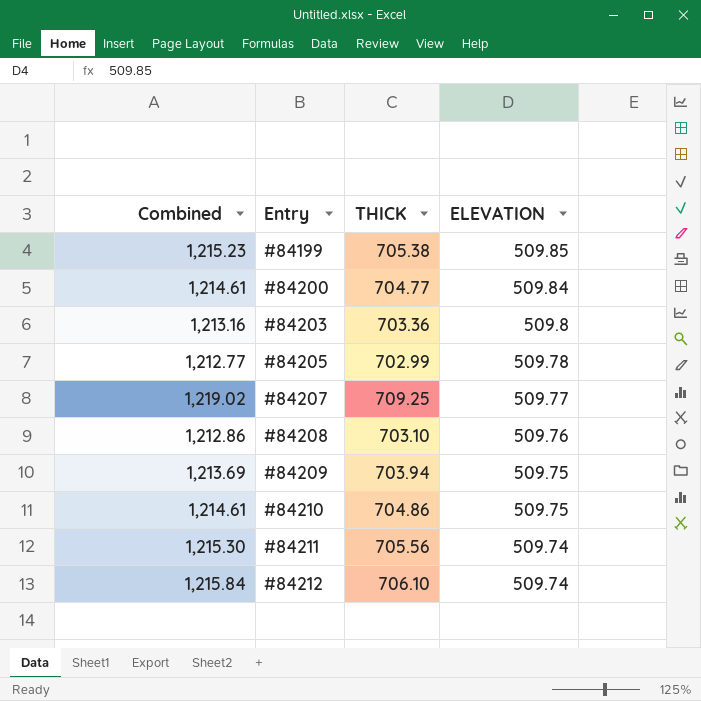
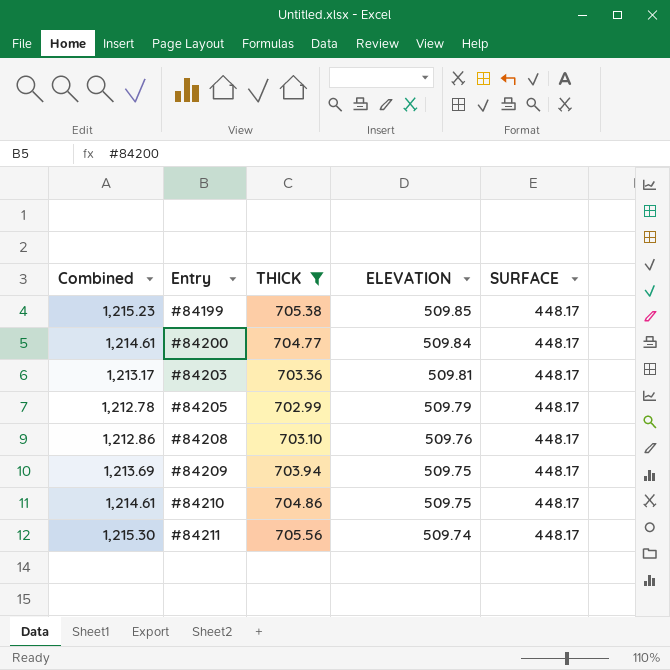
filter: none -> THICK <= 705.56
column SURFACE | position: none -> 5
#84203 | Combined: 1,213.16 -> 1,213.17
#84203 | ELEVATION: 509.8 -> 509.81
#84205 | Combined: 1,212.77 -> 1,212.78
#84205 | ELEVATION: 509.78 -> 509.79

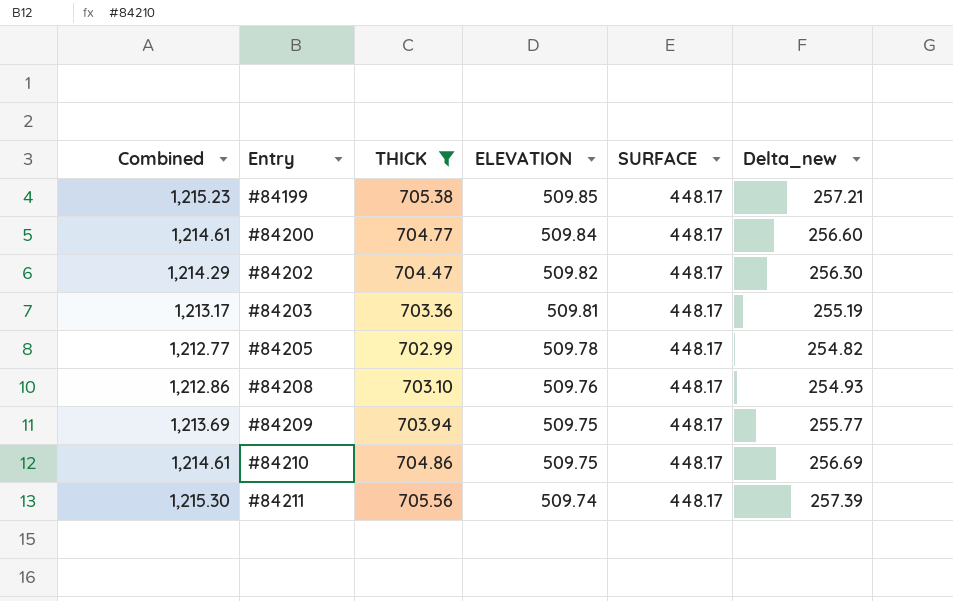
column Delta_new | formula: none -> [THICK] - [SURFACE]
row #84202: none -> 1,214.29 | 704.47 | 509.82 | 448.17 | 256.30
#84205 | Combined: 1,212.78 -> 1,212.77
#84205 | ELEVATION: 509.79 -> 509.78

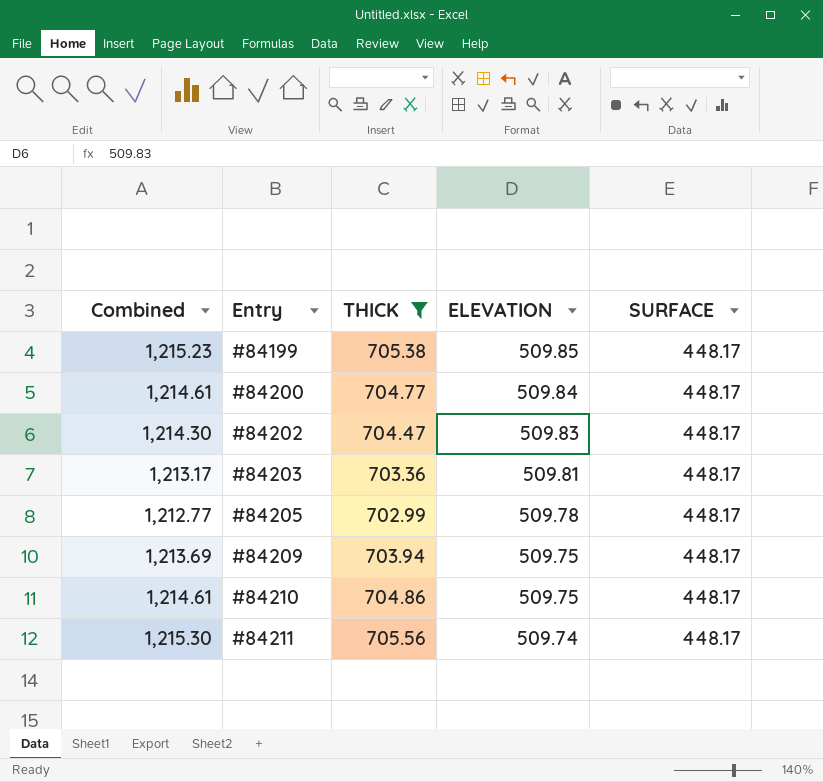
column Delta_new | formula: [THICK] - [SURFACE] -> none
row #84208: 1,212.86 | 703.10 | 509.76 | 448.17 | 254.93 -> none
#84202 | Combined: 1,214.29 -> 1,214.30
#84202 | ELEVATION: 509.82 -> 509.83

